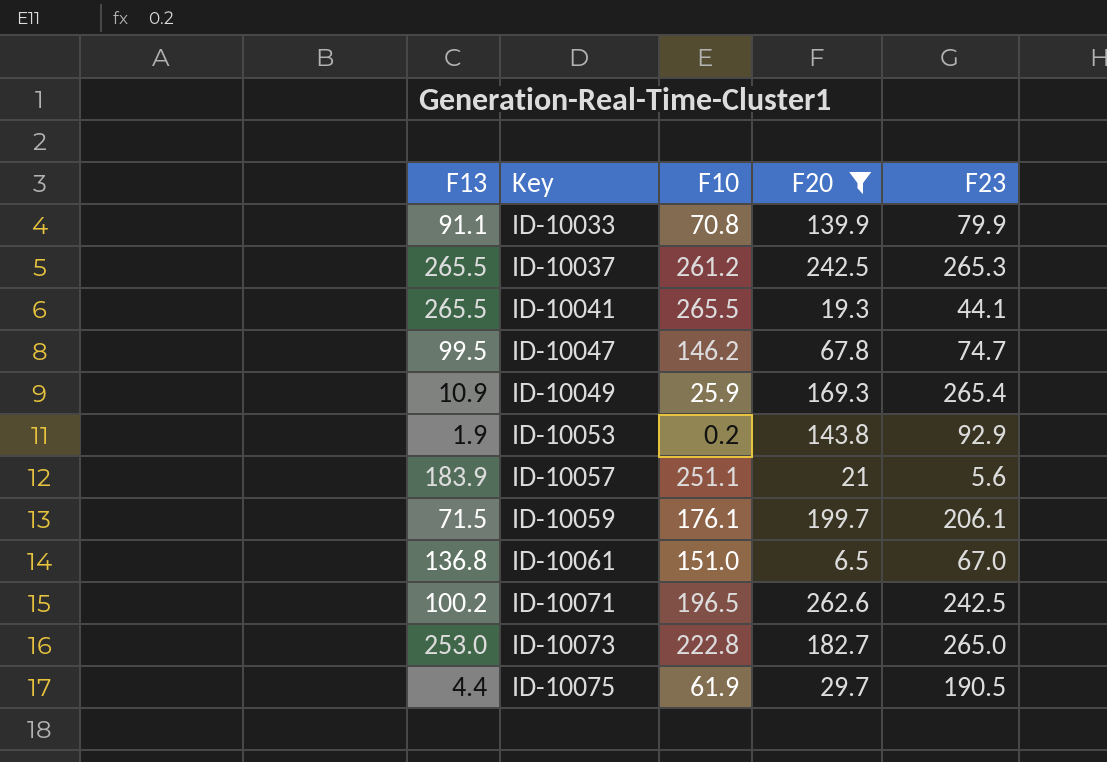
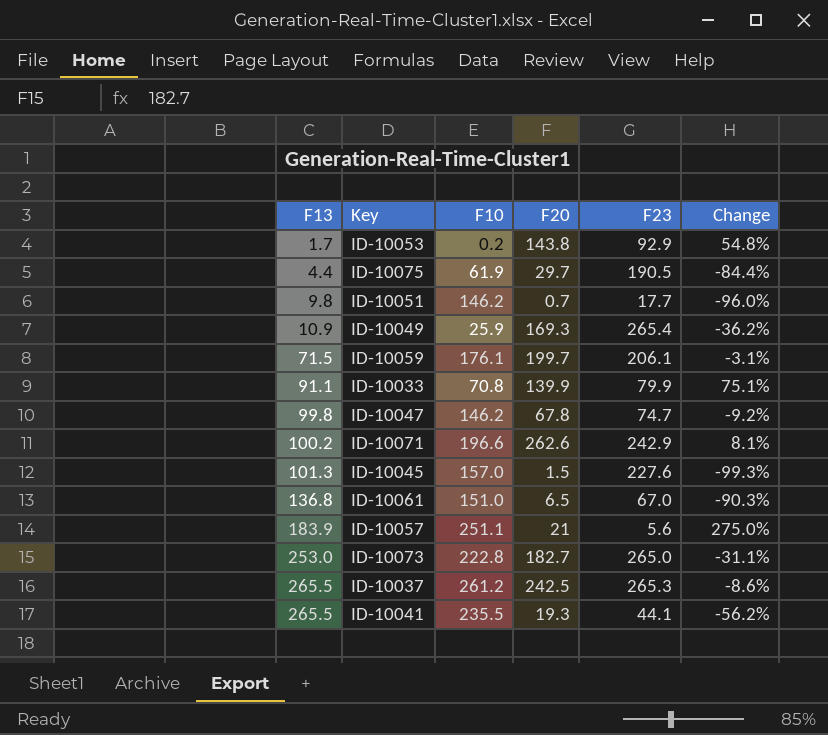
filter: F20 >= 6.5 -> none
row order: Key ascending -> F13 ascending
column Change | formula: none -> ([F20] - [F23]) / [F23]
ID-10053 | F13: 1.9 -> 1.7
ID-10047 | F13: 99.5 -> 99.8
ID-10071 | F10: 196.5 -> 196.6
ID-10071 | F23: 242.5 -> 242.9
ID-10041 | F10: 265.5 -> 235.5

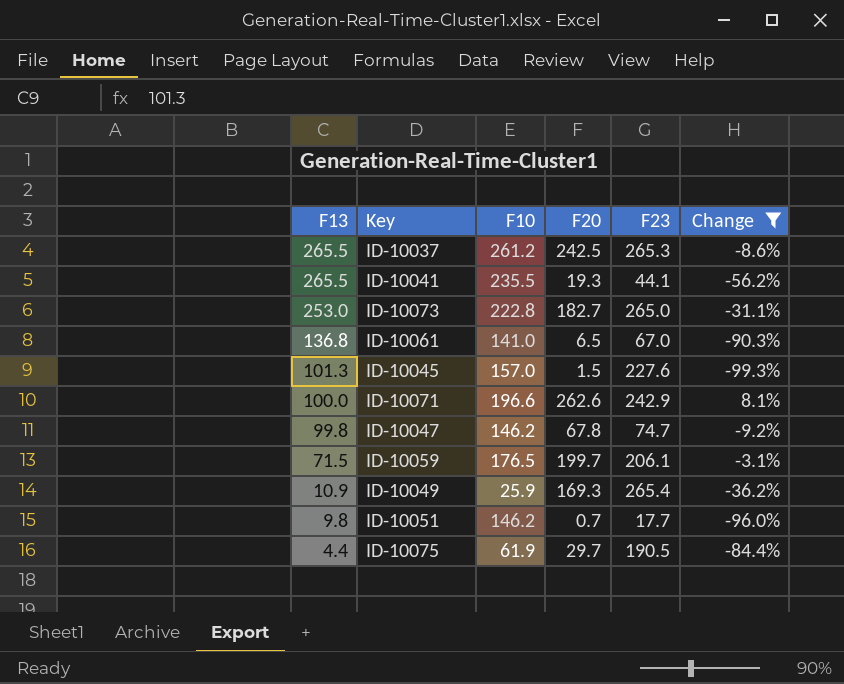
filter: none -> Change <= 8.1%
row order: F13 ascending -> F13 descending
ID-10061 | F10: 151.0 -> 141.0
ID-10071 | F13: 100.2 -> 100.0
ID-10059 | F10: 176.1 -> 176.5

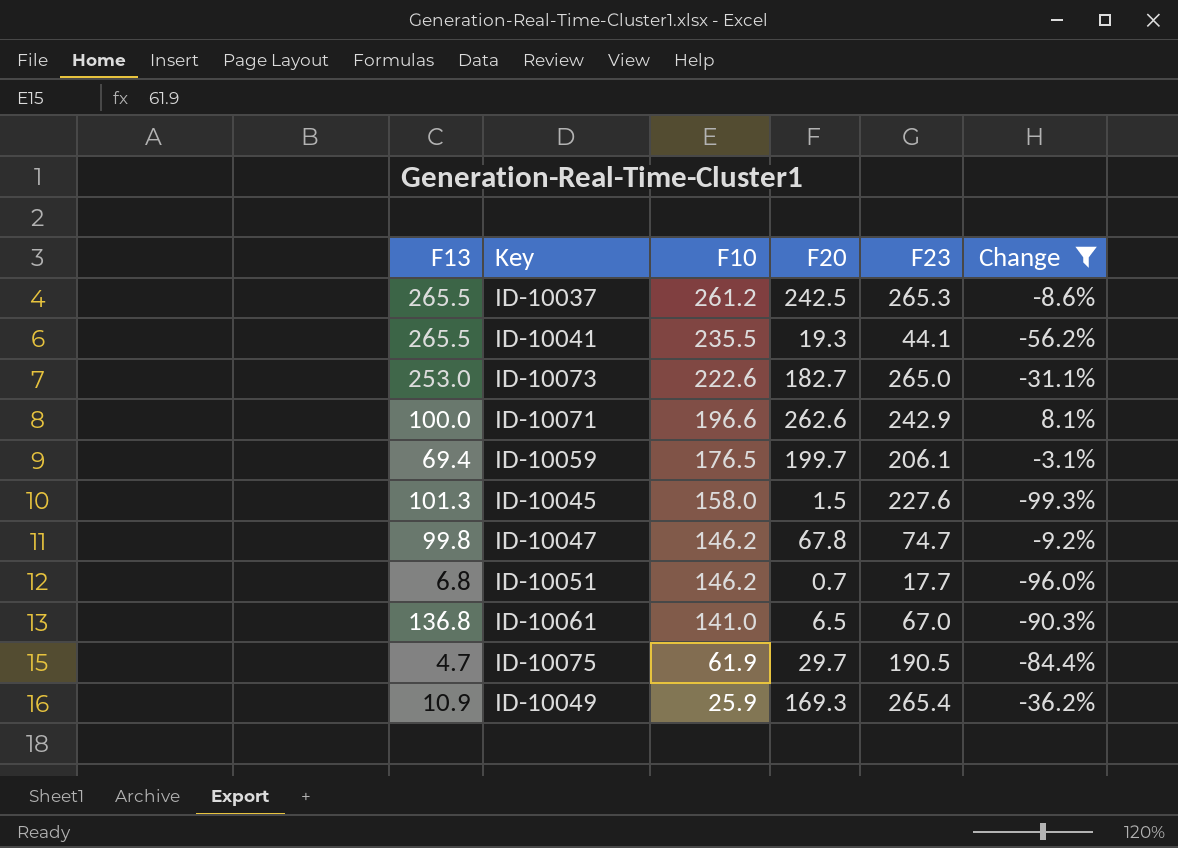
row order: F13 descending -> F10 descending
ID-10073 | F10: 222.8 -> 222.6
ID-10059 | F13: 71.5 -> 69.4
ID-10045 | F10: 157.0 -> 158.0
ID-10051 | F13: 9.8 -> 6.8
ID-10075 | F13: 4.4 -> 4.7

